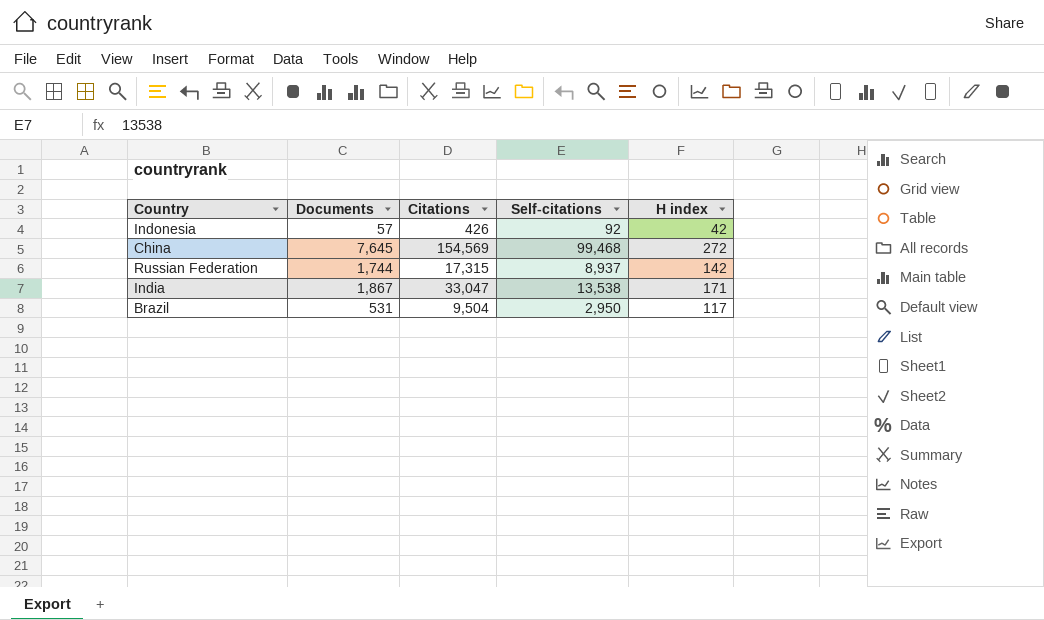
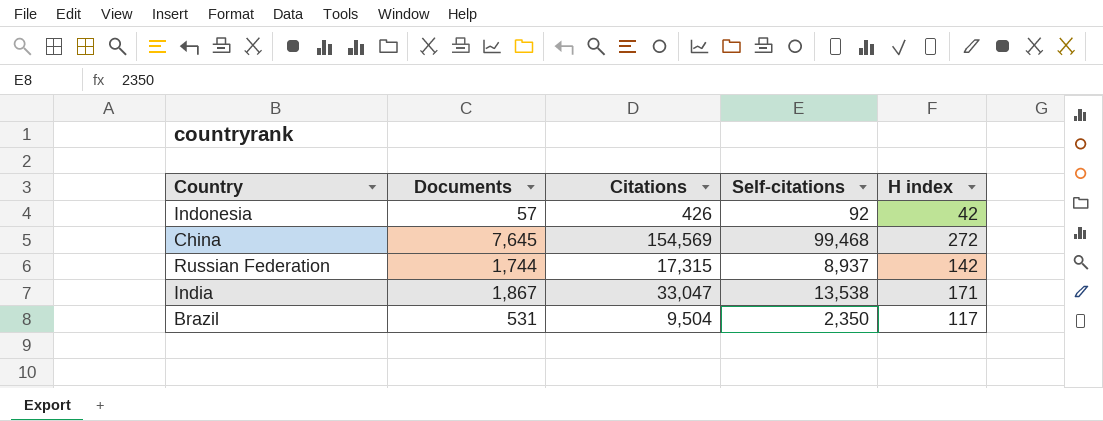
Brazil | Self-citations: 2,950 -> 2,350

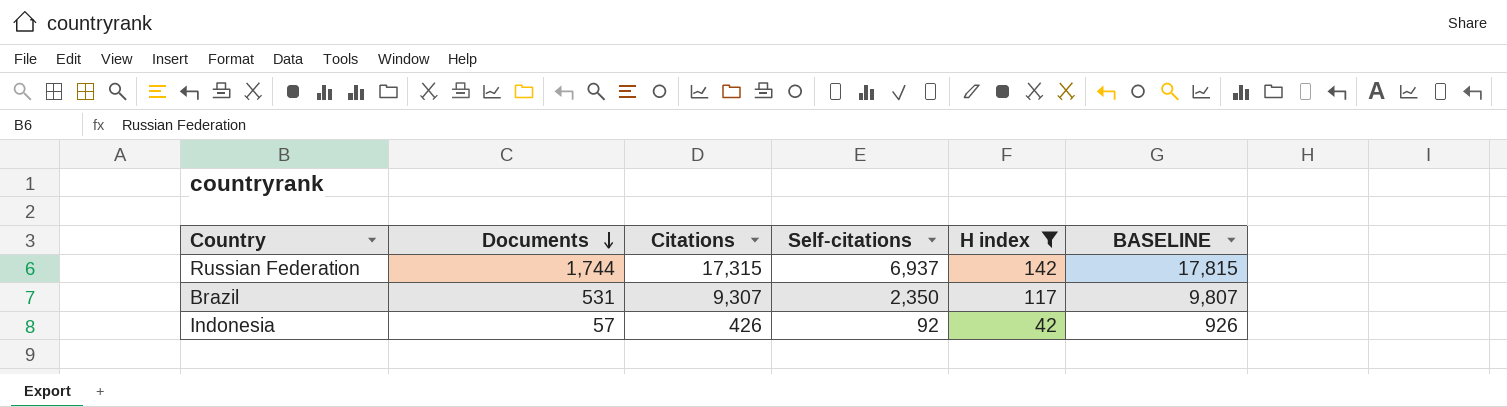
filter: none -> H index <= 142
row order: none -> Documents descending
column BASELINE | formula: none -> [Citations] + 500
Russian Federation | Self-citations: 8,937 -> 6,937
Brazil | Citations: 9,504 -> 9,307

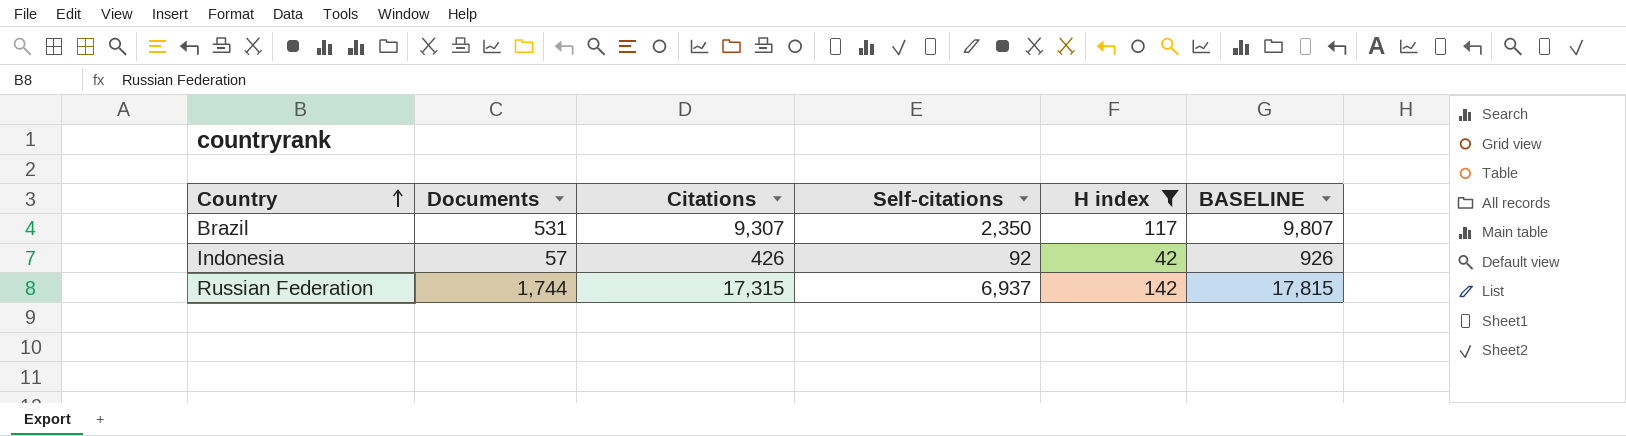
row order: Documents descending -> Country ascending

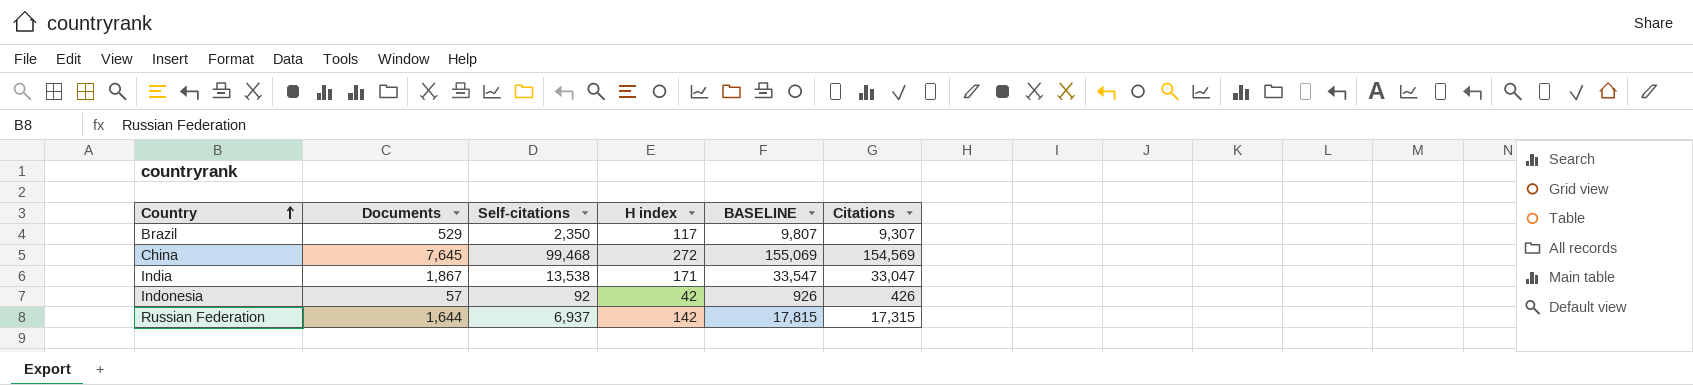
filter: H index <= 142 -> none
column Citations | position: 3 -> 6
Brazil | Documents: 531 -> 529
Russian Federation | Documents: 1,744 -> 1,644

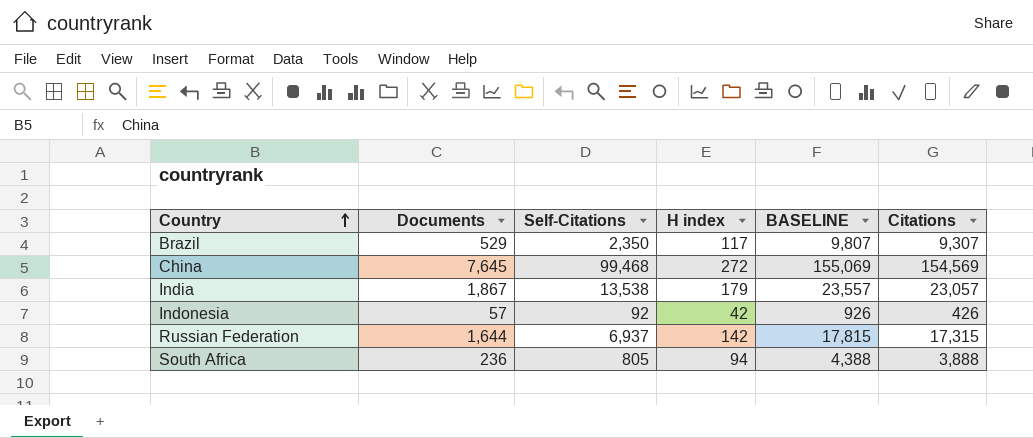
column name: Self-citations -> Self-Citations
India | H index: 171 -> 179
India | BASELINE: 33,547 -> 23,557
India | Citations: 33,047 -> 23,057
row South Africa: none -> 236 | 805 | 94 | 4,388 | 3,888

